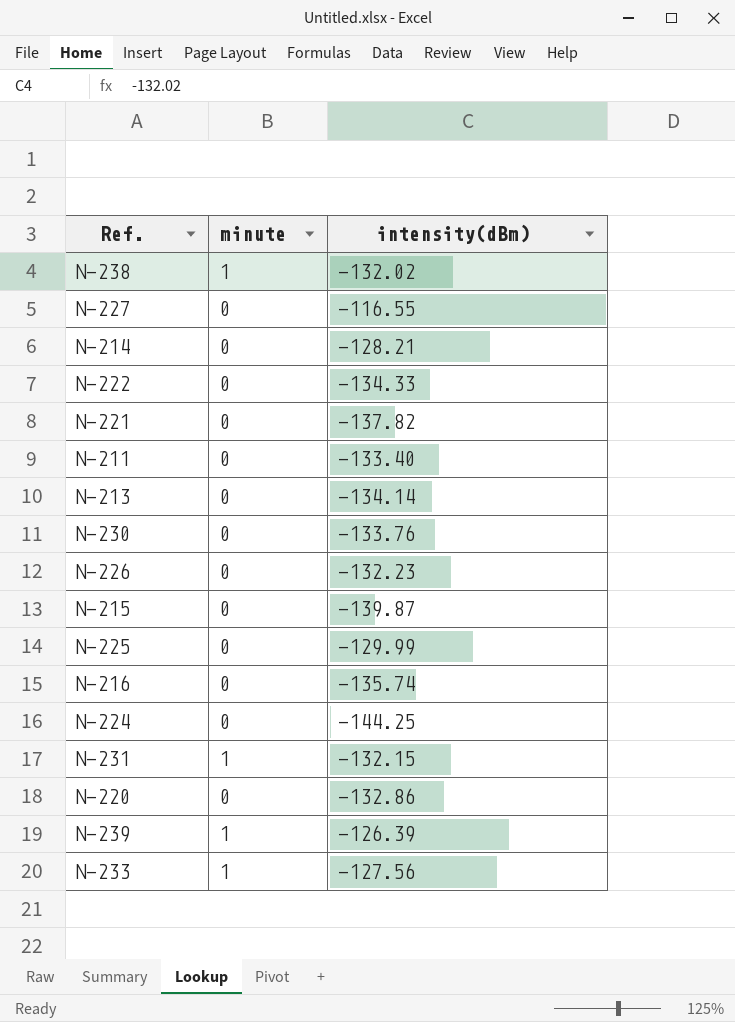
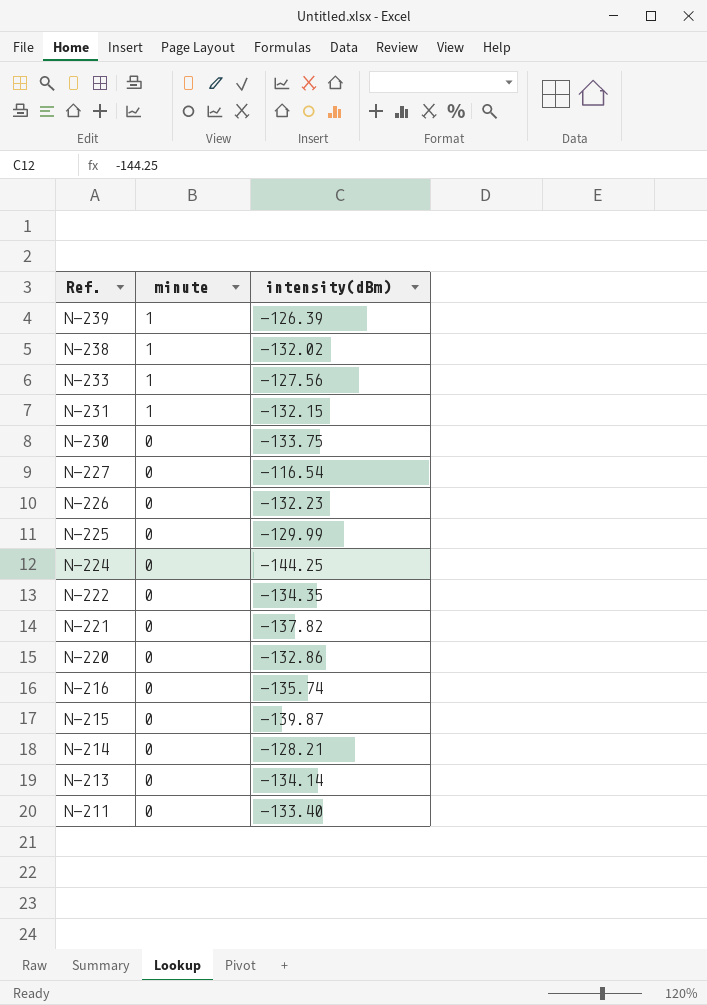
row order: none -> Ref. descending
N-230 | intensity(dBm): -133.76 -> -133.75
N-227 | intensity(dBm): -116.55 -> -116.54
N-222 | intensity(dBm): -134.33 -> -134.35

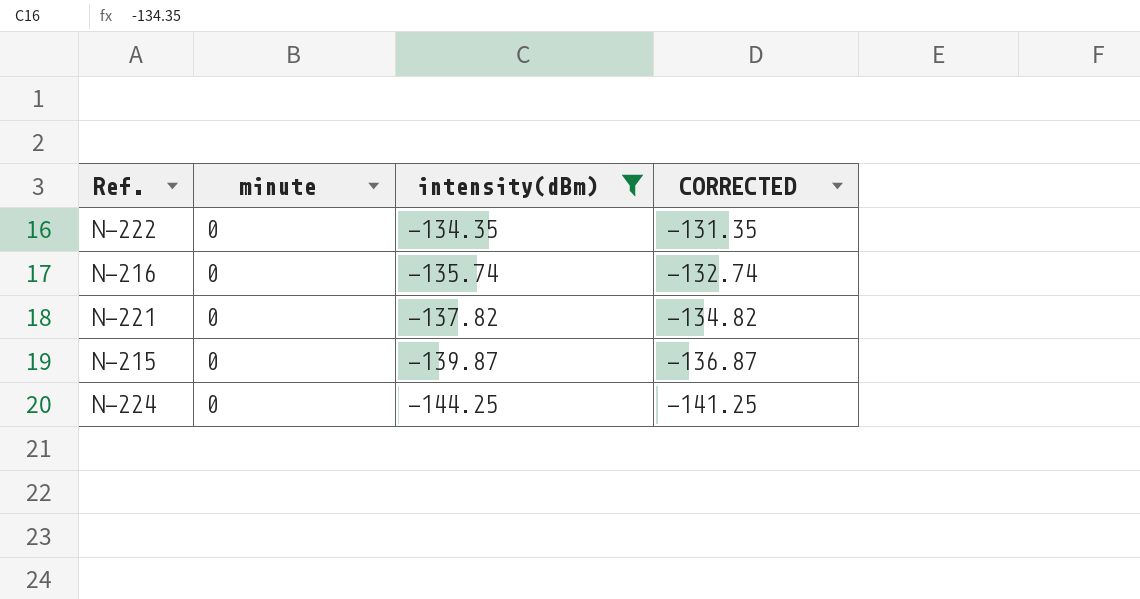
filter: none -> intensity(dBm) <= -134.35
row order: Ref. descending -> intensity(dBm) descending
column CORRECTED | formula: none -> [intensity(dBm)] + 3

